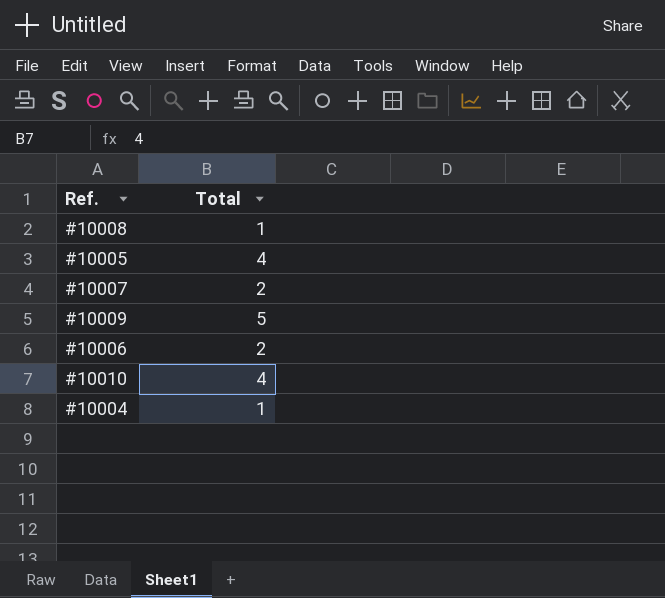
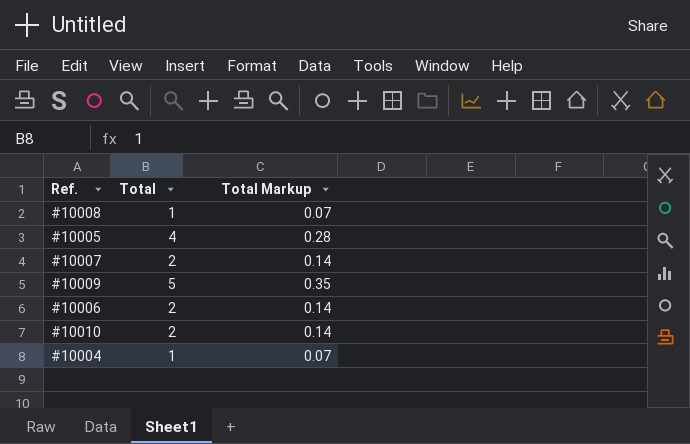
column Total Markup | formula: none -> [Total] * 0.07
#10010 | Total: 4 -> 2

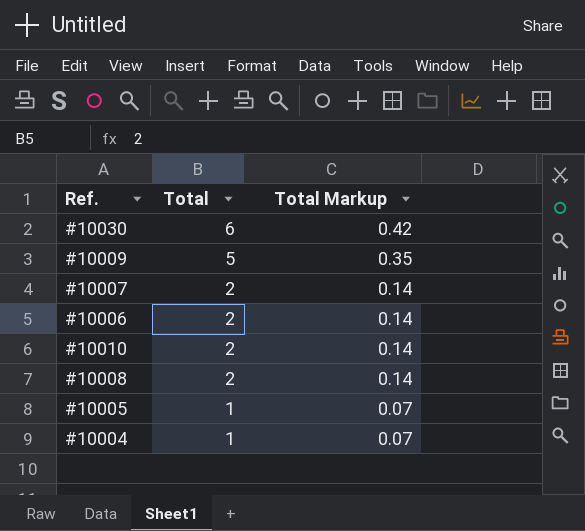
row order: none -> Total descending
row #10030: none -> 6 | 0.42
#10008 | Total: 1 -> 2
#10008 | Total Markup: 0.07 -> 0.14
#10005 | Total: 4 -> 1
#10005 | Total Markup: 0.28 -> 0.07

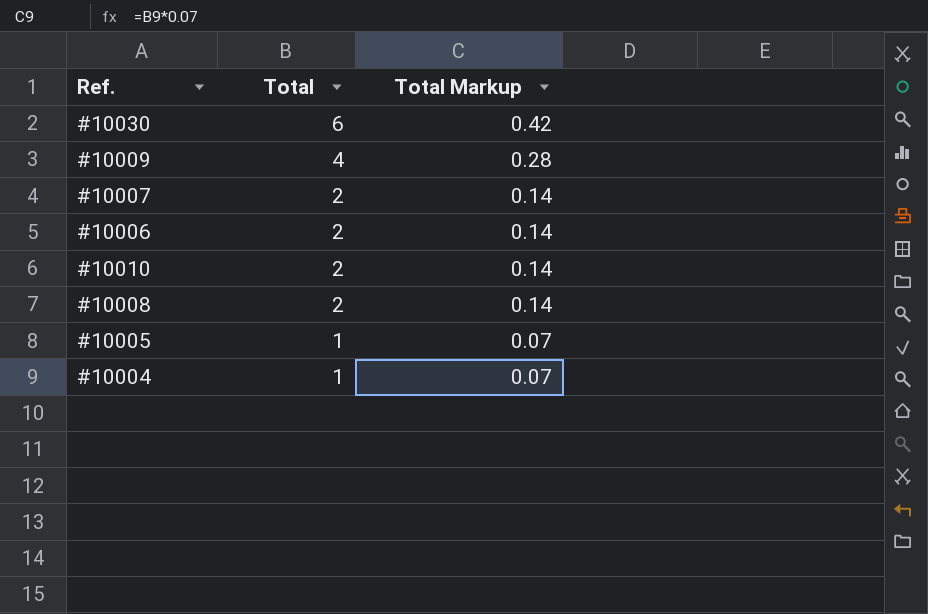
#10009 | Total: 5 -> 4
#10009 | Total Markup: 0.35 -> 0.28

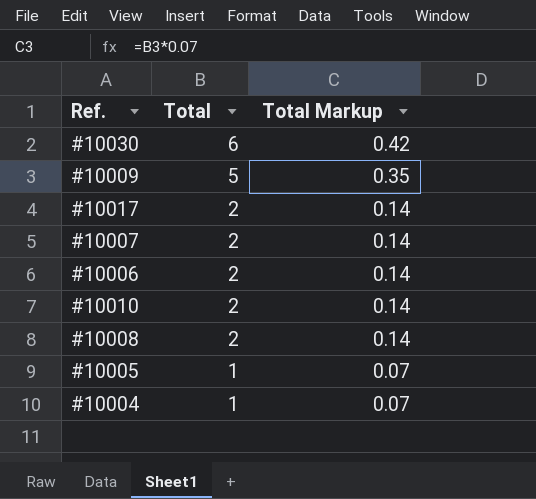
#10009 | Total: 4 -> 5
#10009 | Total Markup: 0.28 -> 0.35
row #10017: none -> 2 | 0.14

